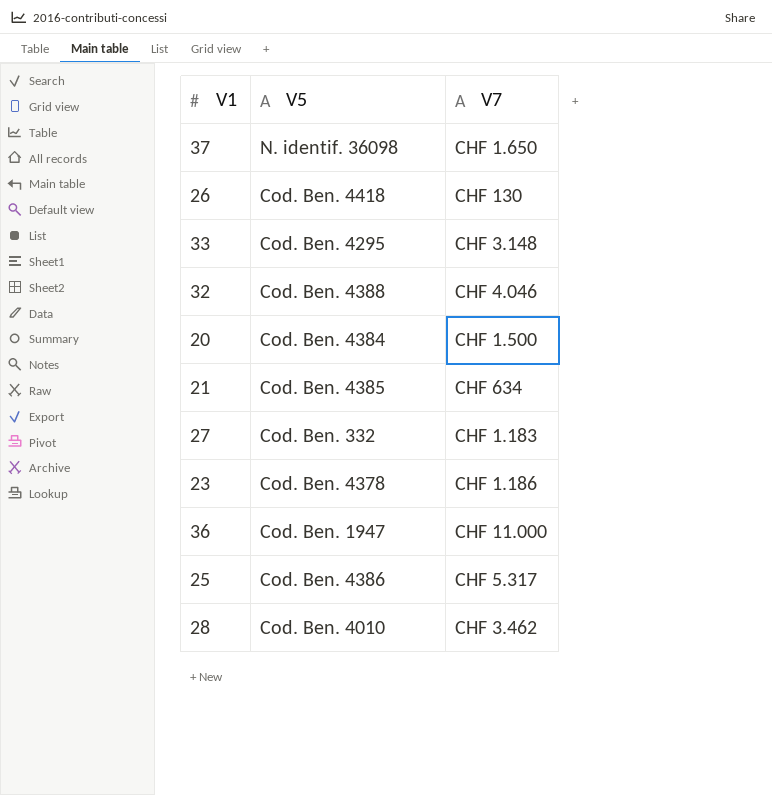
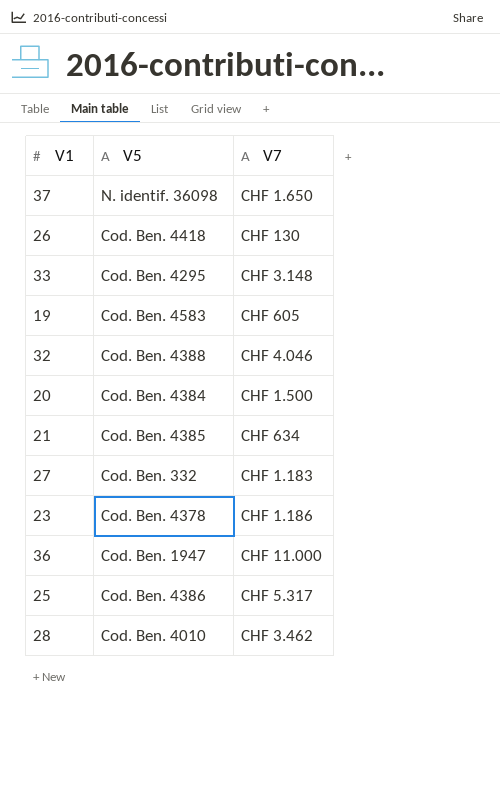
row 19: none -> Cod. Ben. 4583 | CHF 605

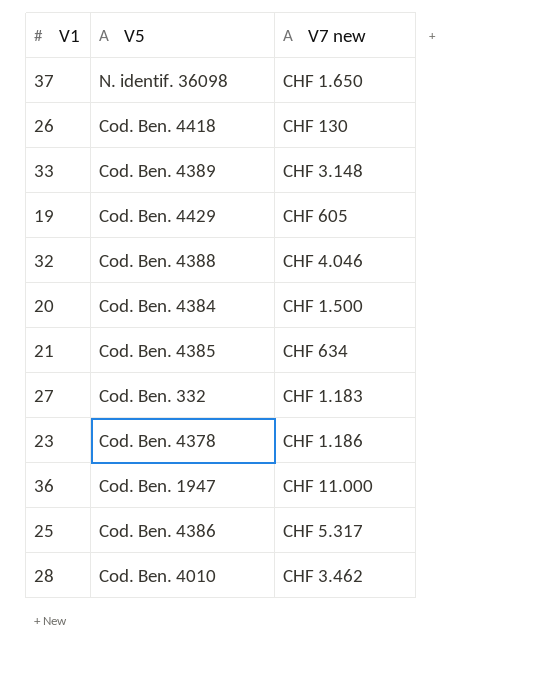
column name: V7 -> V7 new
33 | V5: Cod. Ben. 4295 -> Cod. Ben. 4389
19 | V5: Cod. Ben. 4583 -> Cod. Ben. 4429

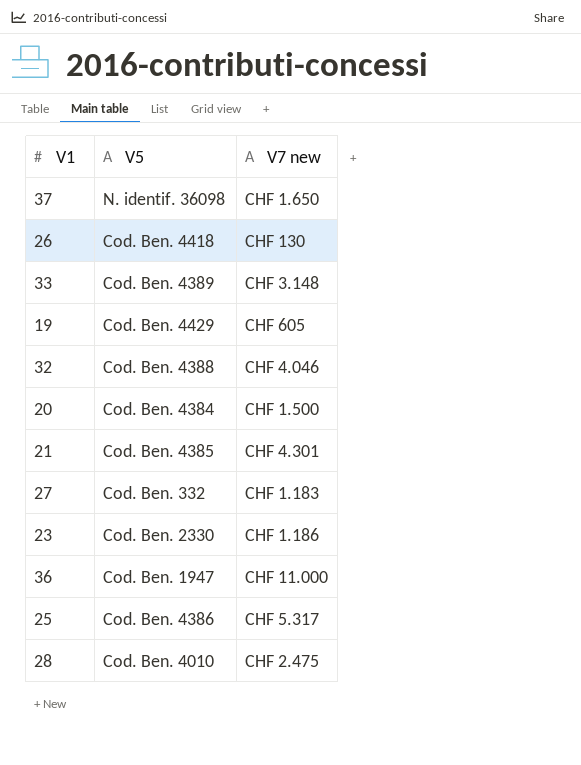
21 | V7 new: CHF 634 -> CHF 4.301
23 | V5: Cod. Ben. 4378 -> Cod. Ben. 2330
28 | V7 new: CHF 3.462 -> CHF 2.475

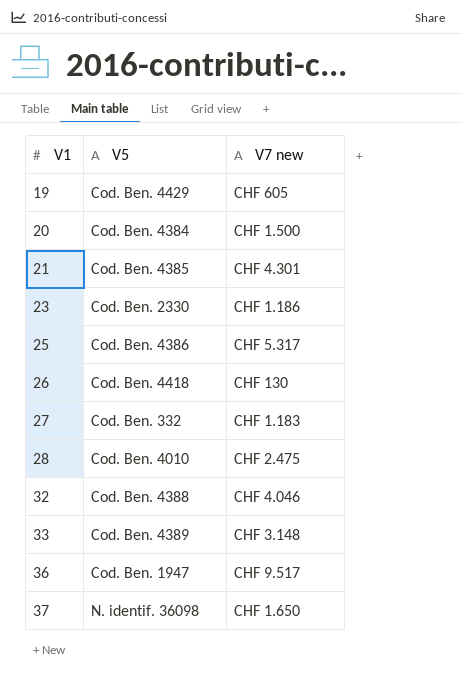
row order: none -> V1 ascending
36 | V7 new: CHF 11.000 -> CHF 9.517

